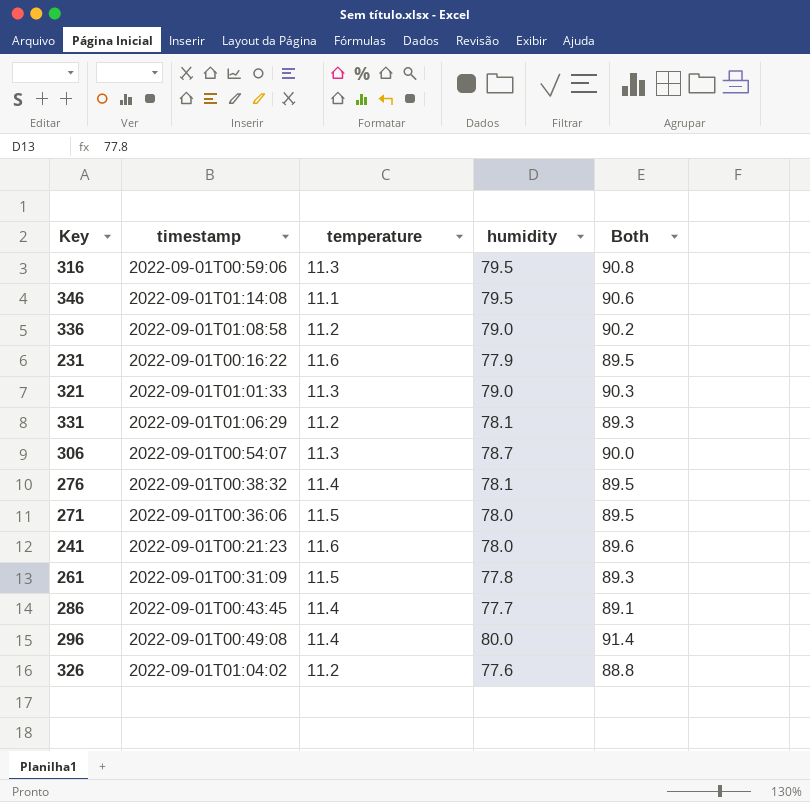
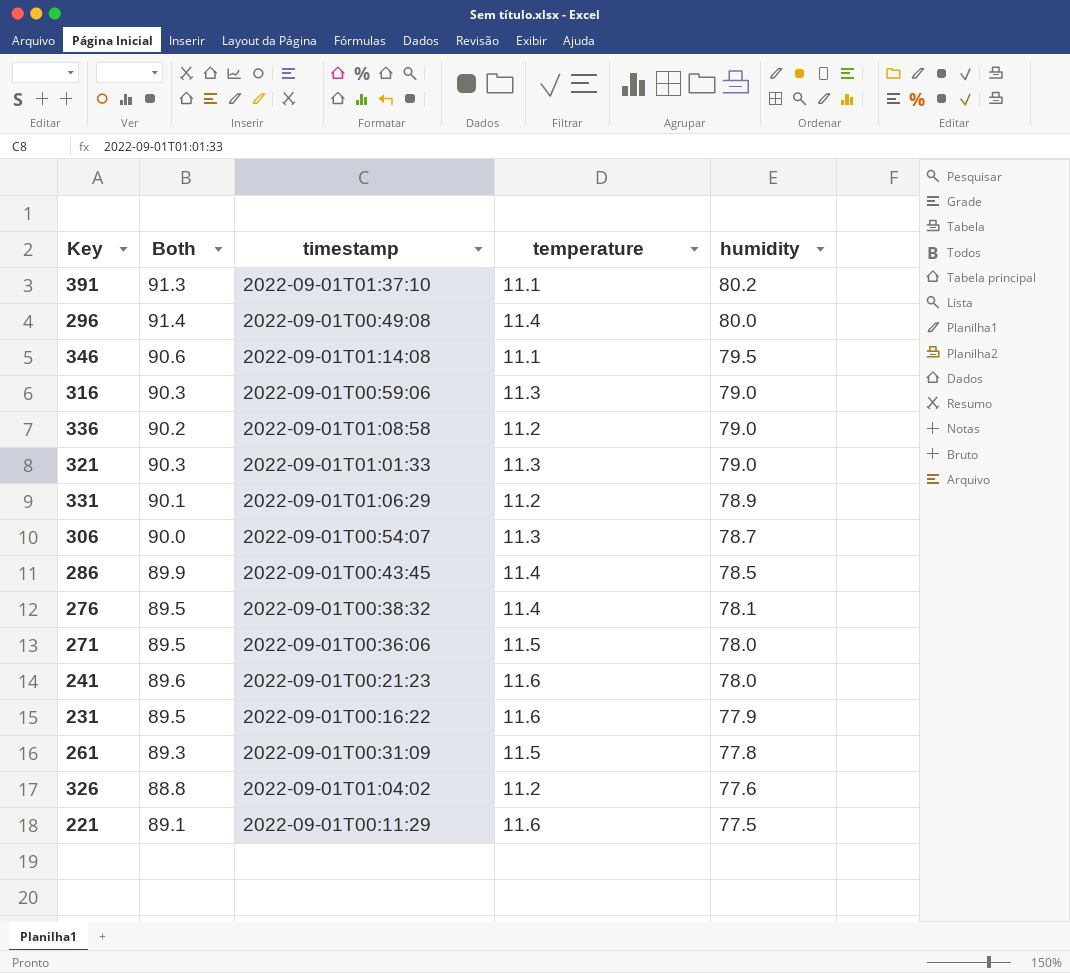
row order: none -> humidity descending
column Both | position: 5 -> 2
row 391: none -> 91.3 | 2022-09-01T01:37:10 | 11.1 | 80.2
316 | Both: 90.8 -> 90.3
316 | humidity: 79.5 -> 79.0
331 | Both: 89.3 -> 90.1
331 | humidity: 78.1 -> 78.9
286 | Both: 89.1 -> 89.9
286 | humidity: 77.7 -> 78.5
row 221: none -> 89.1 | 2022-09-01T00:11:29 | 11.6 | 77.5

